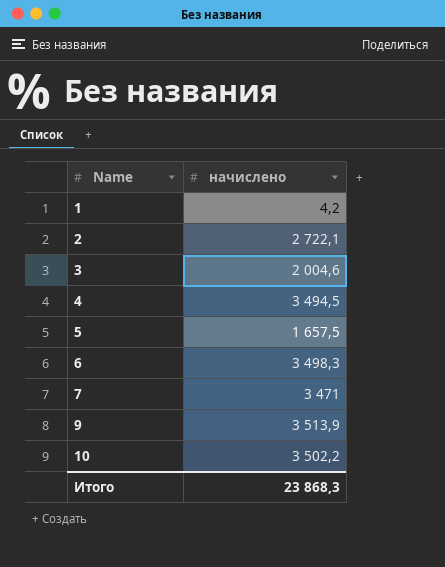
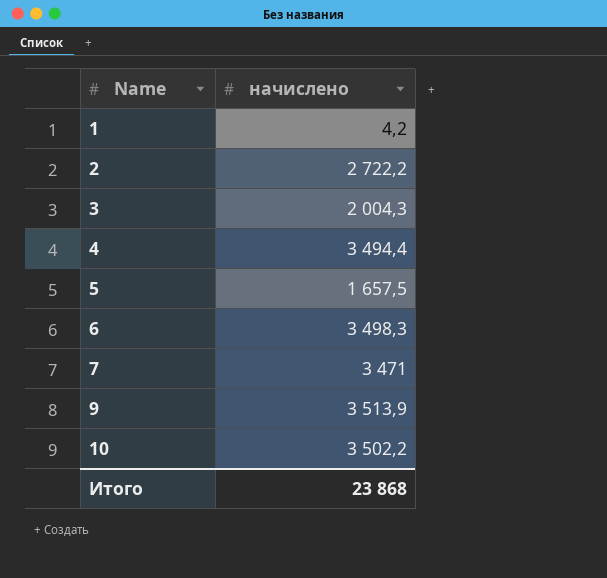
2 | начислено: 2 722,1 -> 2 722,2
3 | начислено: 2 004,6 -> 2 004,3
4 | начислено: 3 494,5 -> 3 494,4
Итого | начислено: 23 868,3 -> 23 868

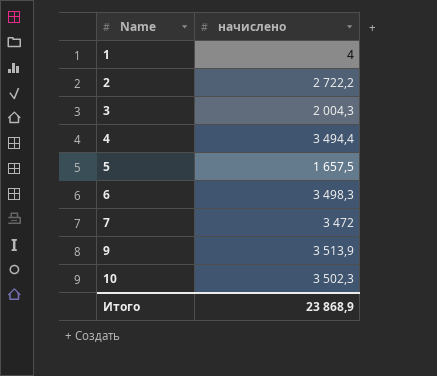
1 | начислено: 4,2 -> 4
7 | начислено: 3 471 -> 3 472
10 | начислено: 3 502,2 -> 3 502,3
Итого | начислено: 23 868 -> 23 868,9

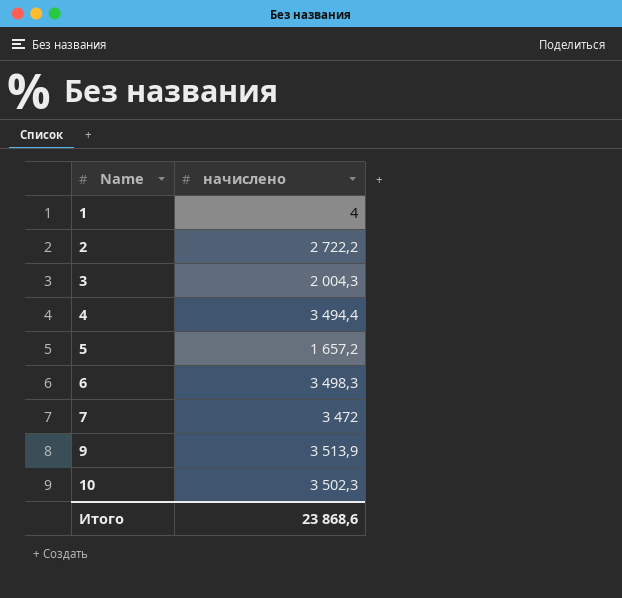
5 | начислено: 1 657,5 -> 1 657,2
Итого | начислено: 23 868,9 -> 23 868,6

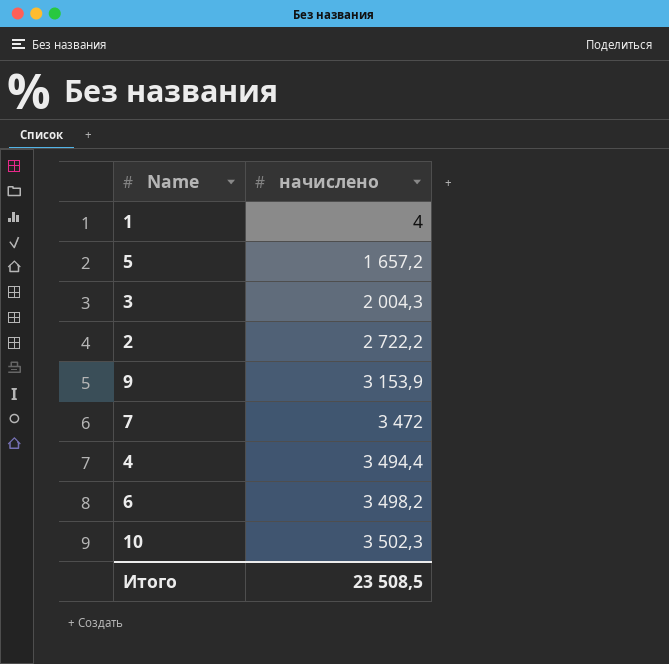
row order: Name ascending -> начислено ascending
9 | начислено: 3 513,9 -> 3 153,9
6 | начислено: 3 498,3 -> 3 498,2
Итого | начислено: 23 868,6 -> 23 508,5

